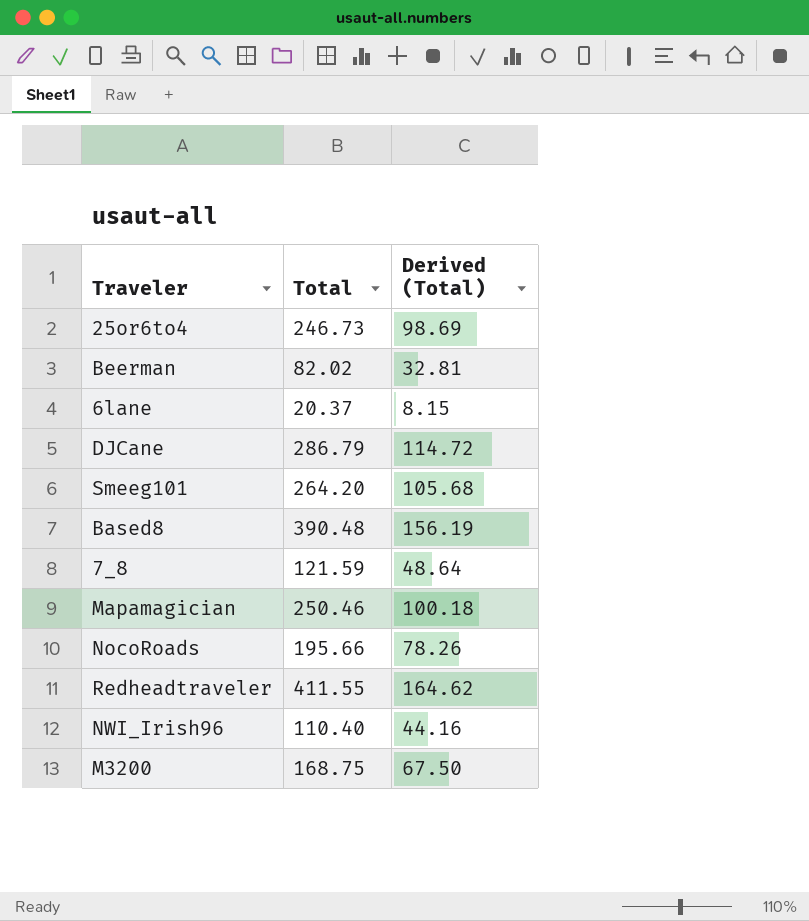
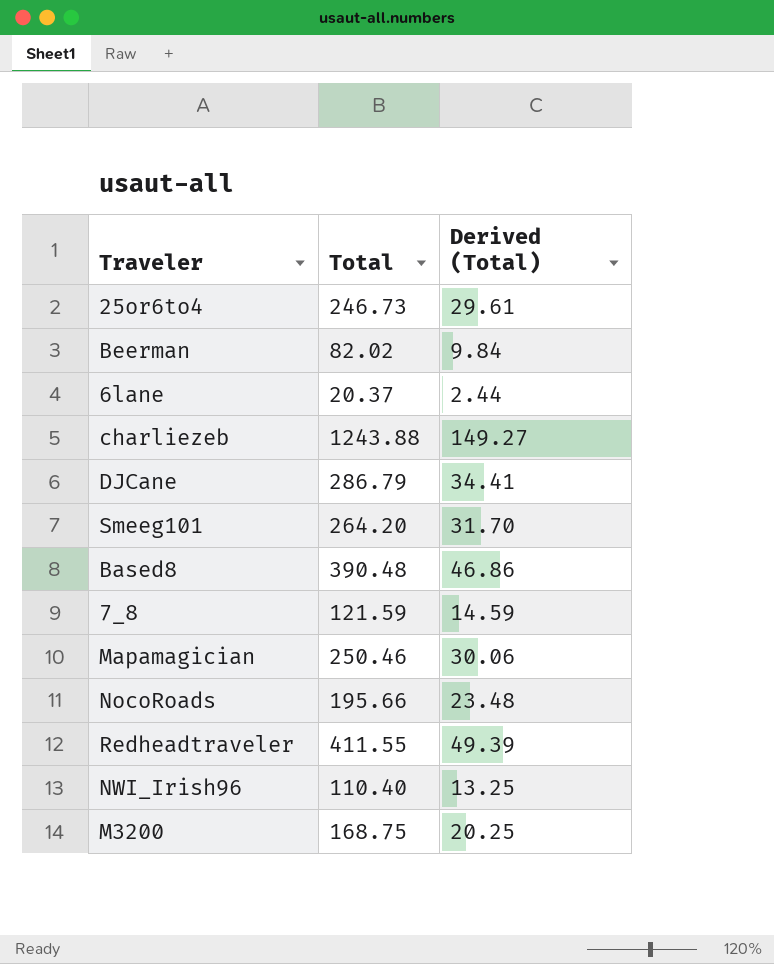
column Derived (Total) | formula: [Total] * 0.4 -> [Total] * 0.12
row charliezeb: none -> 1243.88 | 149.27

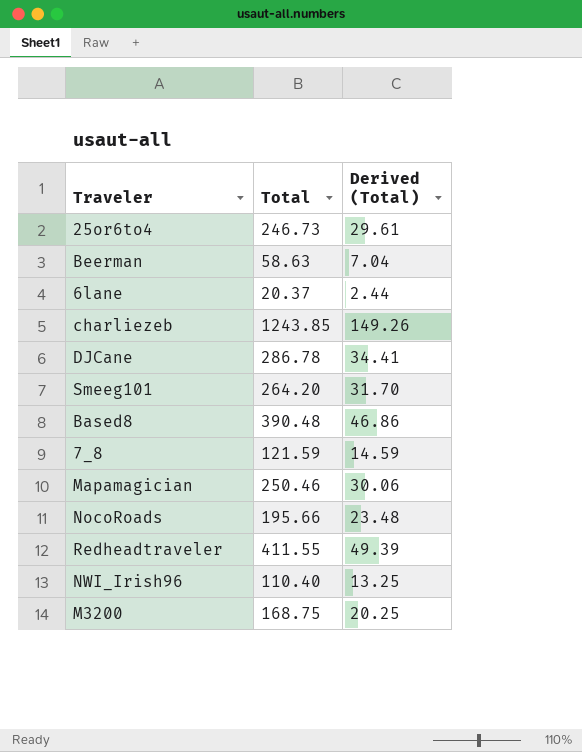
Beerman | Total: 82.02 -> 58.63
Beerman | Derived (Total): 9.84 -> 7.04
charliezeb | Total: 1243.88 -> 1243.85
charliezeb | Derived (Total): 149.27 -> 149.26
DJCane | Total: 286.79 -> 286.78

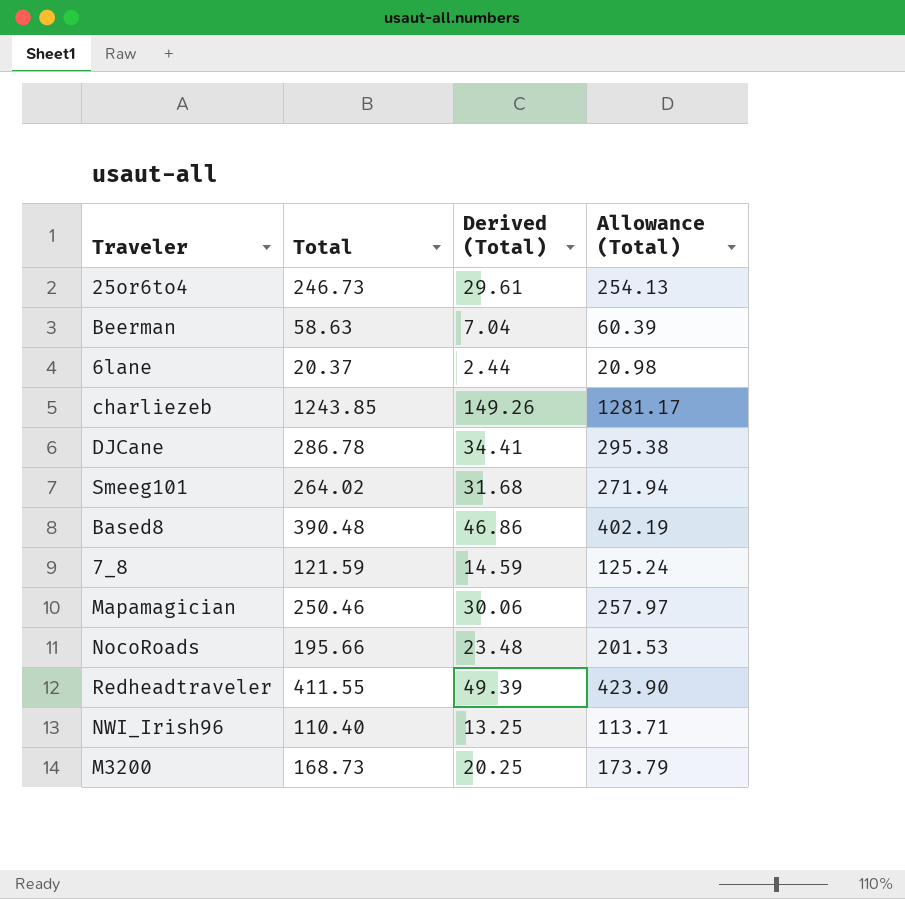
column Allowance (Total) | formula: none -> [Total] * 1.03
Smeeg101 | Total: 264.20 -> 264.02
Smeeg101 | Derived (Total): 31.70 -> 31.68
M3200 | Total: 168.75 -> 168.73

